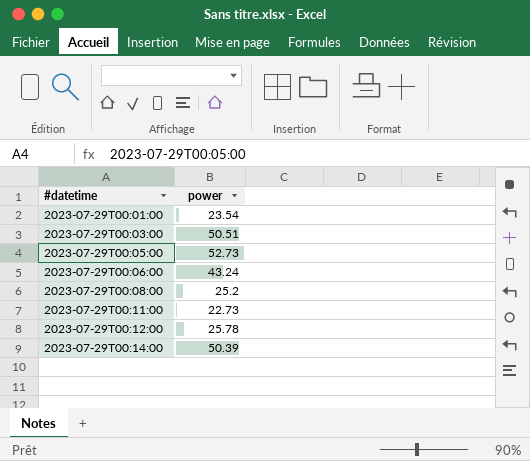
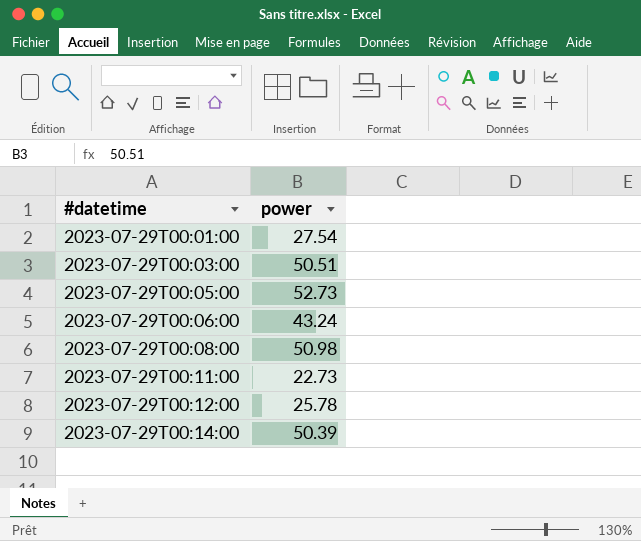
2023-07-29T00:01:00 | power: 23.54 -> 27.54
2023-07-29T00:08:00 | power: 25.2 -> 50.98

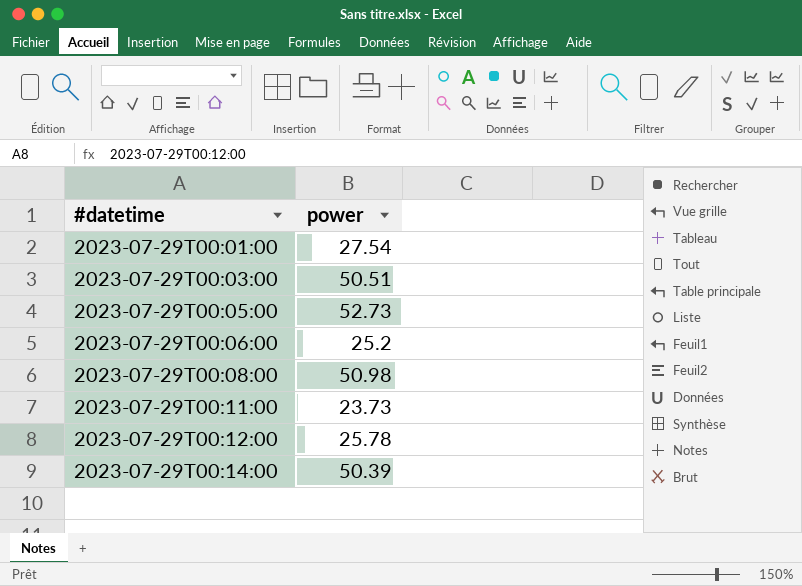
2023-07-29T00:06:00 | power: 43.24 -> 25.2
2023-07-29T00:11:00 | power: 22.73 -> 23.73

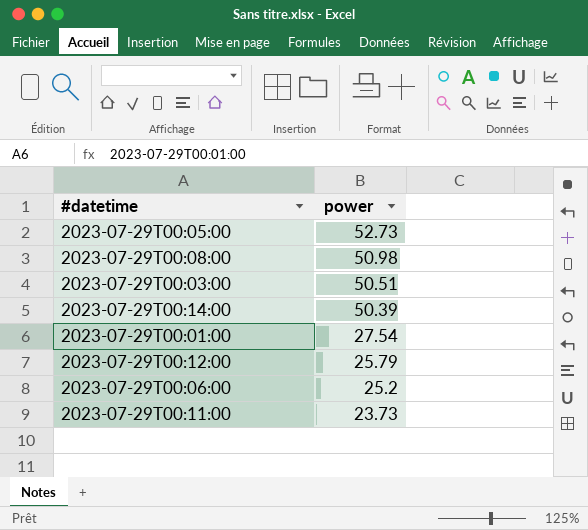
row order: #datetime ascending -> power descending
2023-07-29T00:12:00 | power: 25.78 -> 25.79

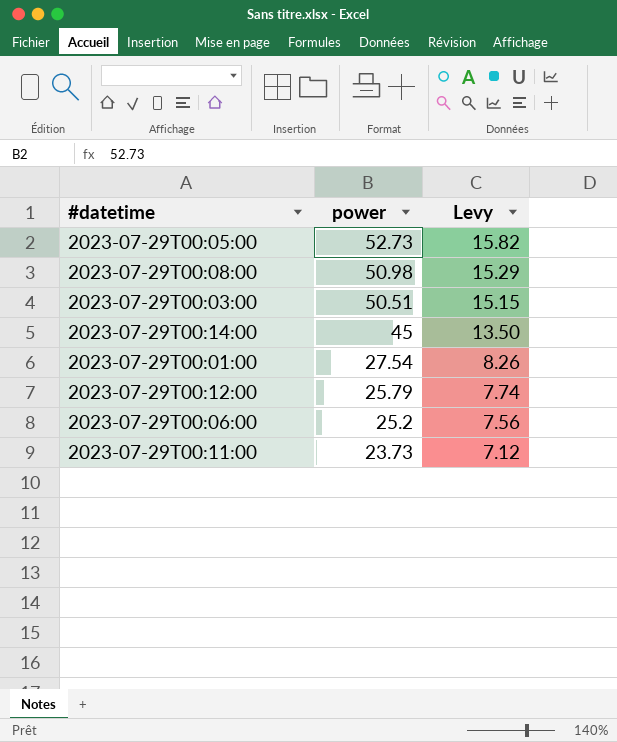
column Levy | formula: none -> [power] * 0.3
2023-07-29T00:14:00 | power: 50.39 -> 45

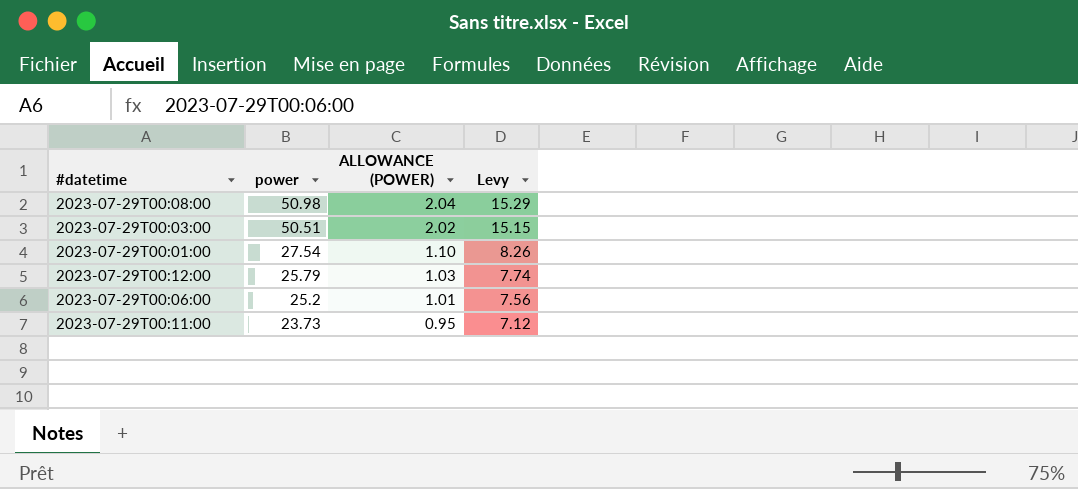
column ALLOWANCE (POWER) | formula: none -> [power] * 0.04
row 2023-07-29T00:05:00: 52.73 | 15.82 -> none
row 2023-07-29T00:14:00: 45 | 13.50 -> none

